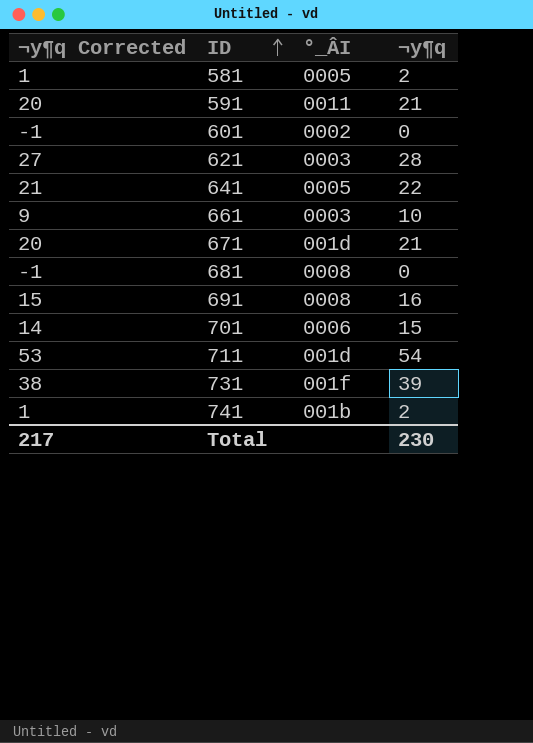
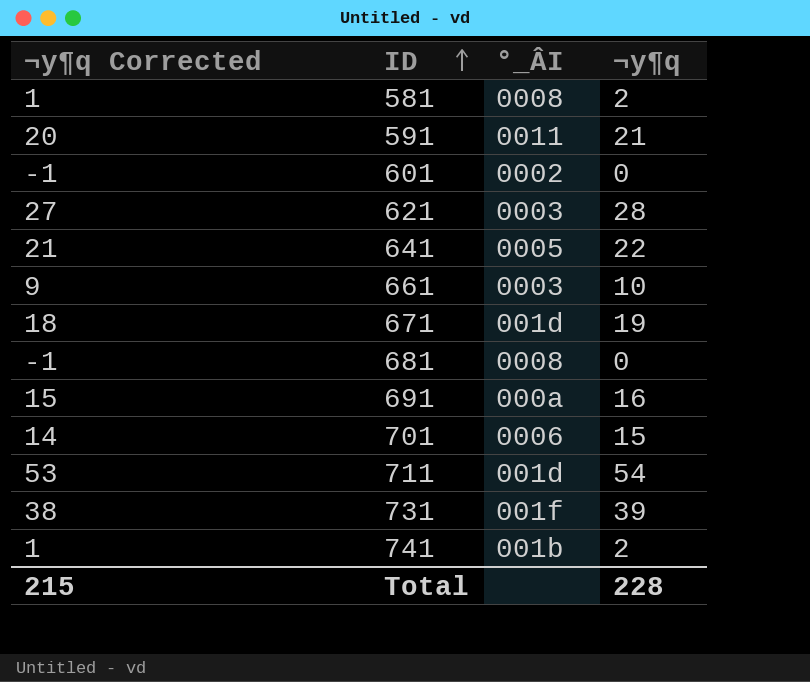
581 | °_ÂI: 0005 -> 0008
671 | ¬y¶q Corrected: 20 -> 18
671 | ¬y¶q: 21 -> 19
691 | °_ÂI: 0008 -> 000a
Total | ¬y¶q Corrected: 217 -> 215
Total | ¬y¶q: 230 -> 228

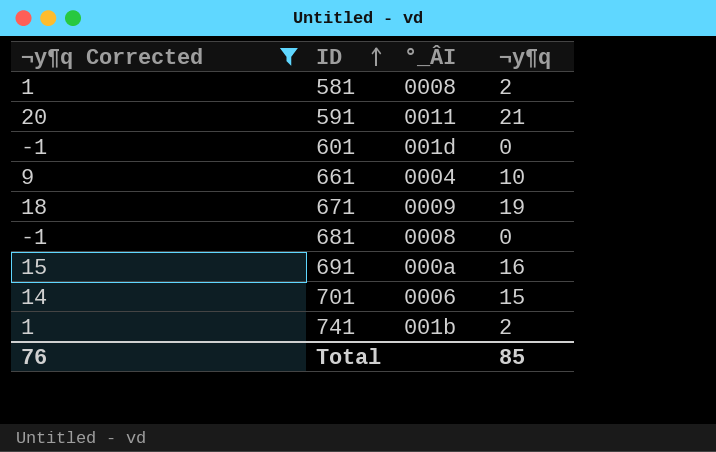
filter: none -> ¬y¶q Corrected <= 20
601 | °_ÂI: 0002 -> 001d
661 | °_ÂI: 0003 -> 0004
671 | °_ÂI: 001d -> 0009
Total | ¬y¶q Corrected: 215 -> 76
Total | ¬y¶q: 228 -> 85

